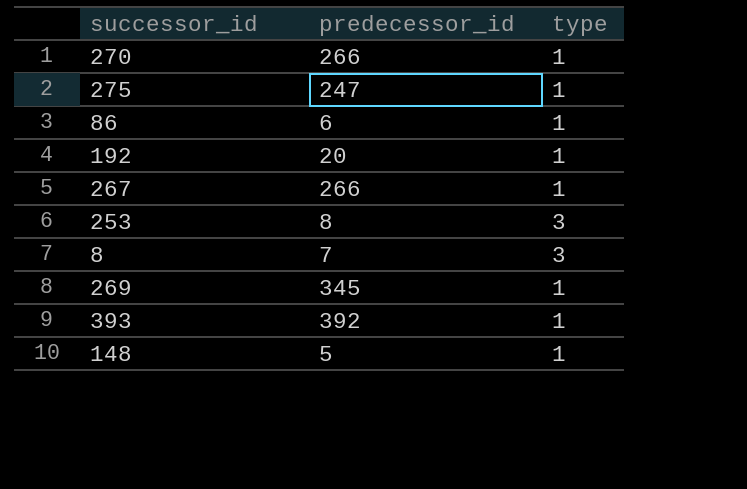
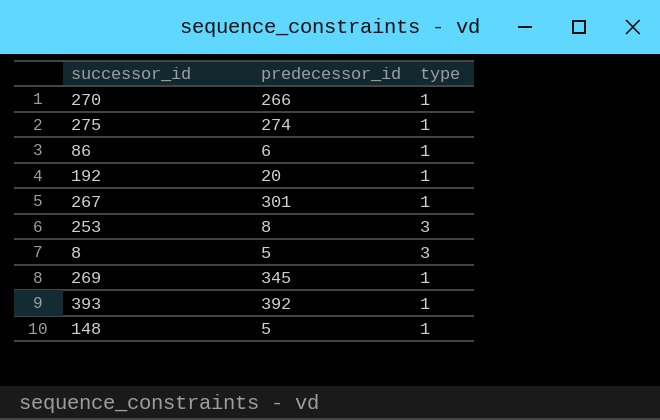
275 | predecessor_id: 247 -> 274
267 | predecessor_id: 266 -> 301
8 | predecessor_id: 7 -> 5

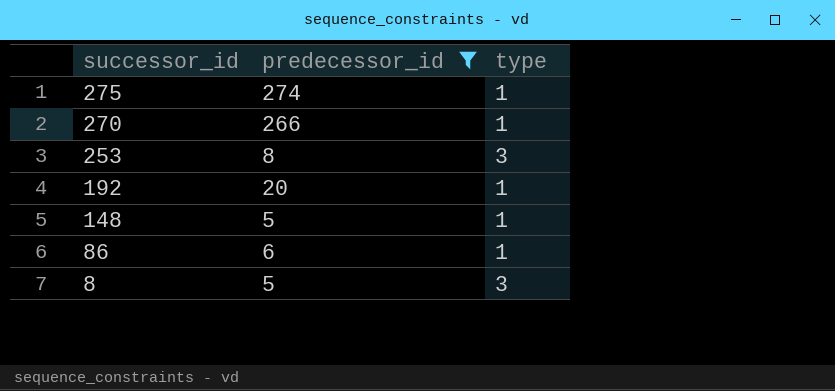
filter: none -> predecessor_id <= 274
row order: none -> successor_id descending

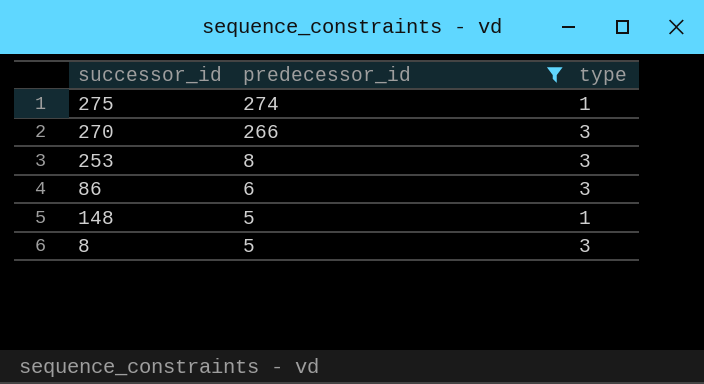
row order: successor_id descending -> predecessor_id descending
row 192: 20 | 1 -> none
270 | type: 1 -> 3
86 | type: 1 -> 3

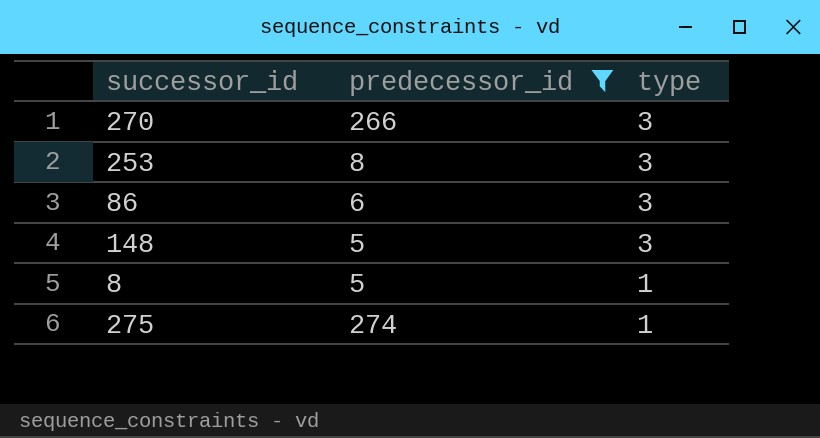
row order: predecessor_id descending -> type descending
148 | type: 1 -> 3
8 | type: 3 -> 1

